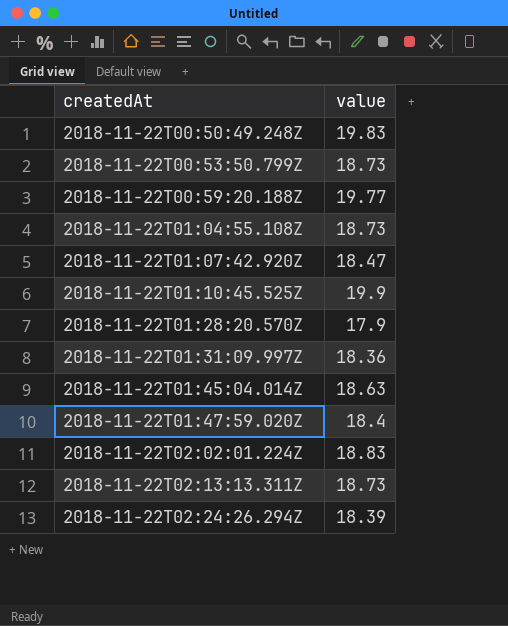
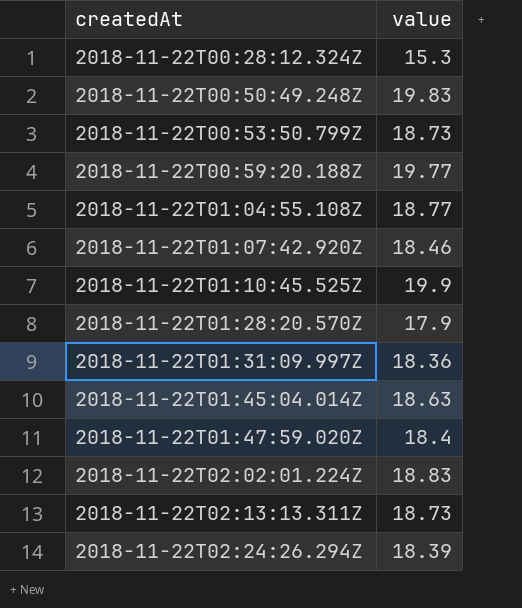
row 2018-11-22T00:28:12.324Z: none -> 15.3
2018-11-22T01:04:55.108Z | value: 18.73 -> 18.77
2018-11-22T01:07:42.920Z | value: 18.47 -> 18.46

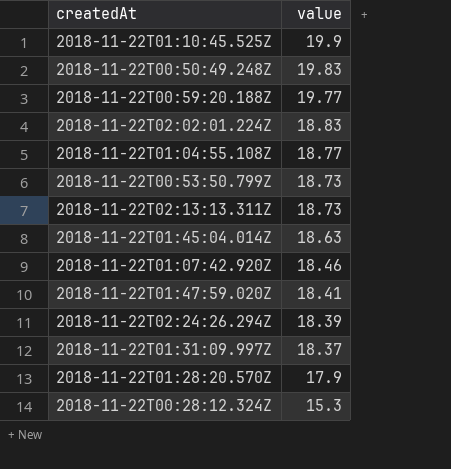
row order: createdAt ascending -> value descending
2018-11-22T01:47:59.020Z | value: 18.4 -> 18.41
2018-11-22T01:31:09.997Z | value: 18.36 -> 18.37

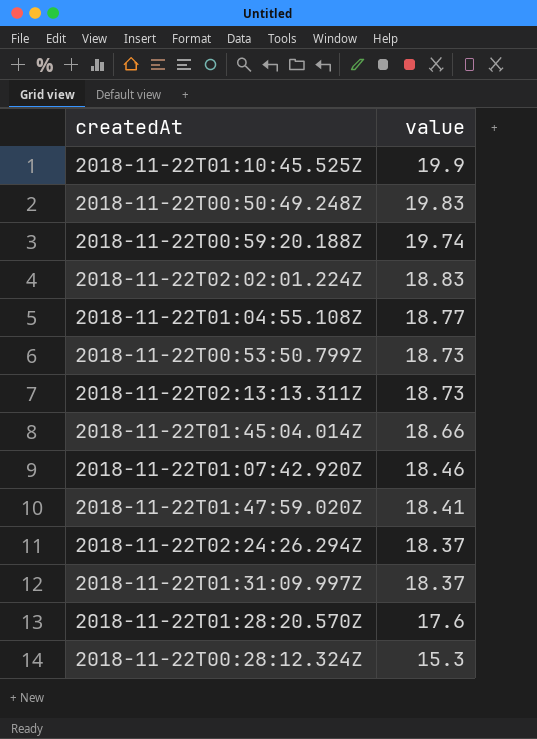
2018-11-22T00:59:20.188Z | value: 19.77 -> 19.74
2018-11-22T01:45:04.014Z | value: 18.63 -> 18.66
2018-11-22T02:24:26.294Z | value: 18.39 -> 18.37
2018-11-22T01:28:20.570Z | value: 17.9 -> 17.6

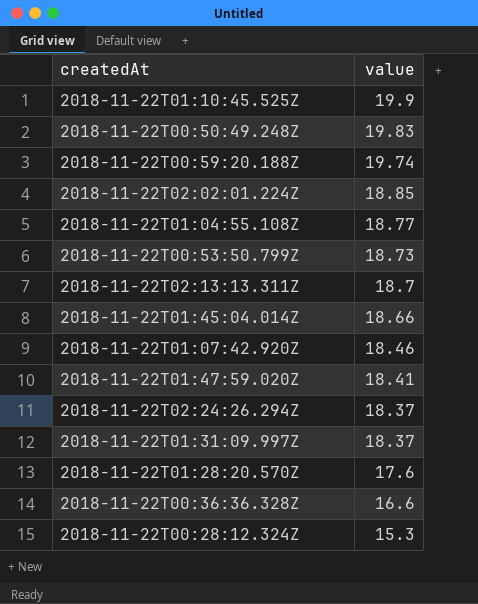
2018-11-22T02:02:01.224Z | value: 18.83 -> 18.85
2018-11-22T02:13:13.311Z | value: 18.73 -> 18.7
row 2018-11-22T00:36:36.328Z: none -> 16.6

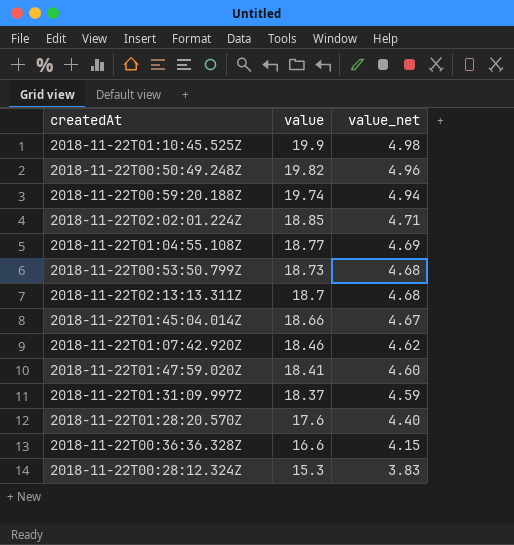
column value_net | formula: none -> [value] * 0.25
row 2018-11-22T02:24:26.294Z: 18.37 -> none
2018-11-22T00:50:49.248Z | value: 19.83 -> 19.82

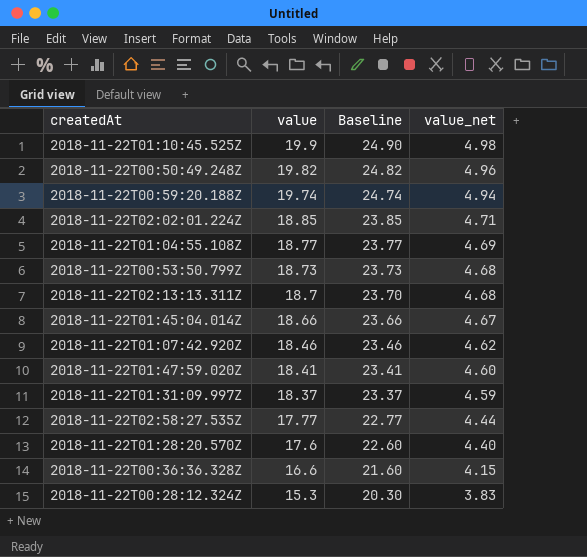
column Baseline | formula: none -> [value] + 5
row 2018-11-22T02:58:27.535Z: none -> 17.77 | 22.77 | 4.44

